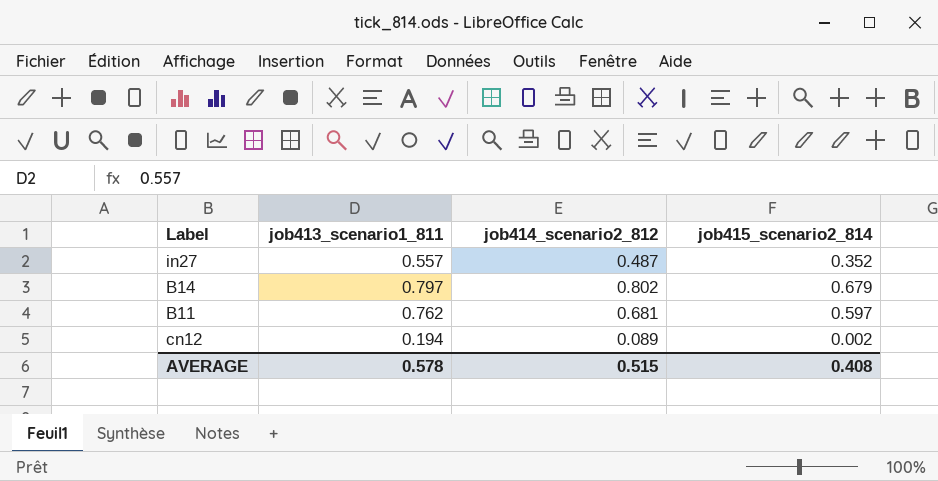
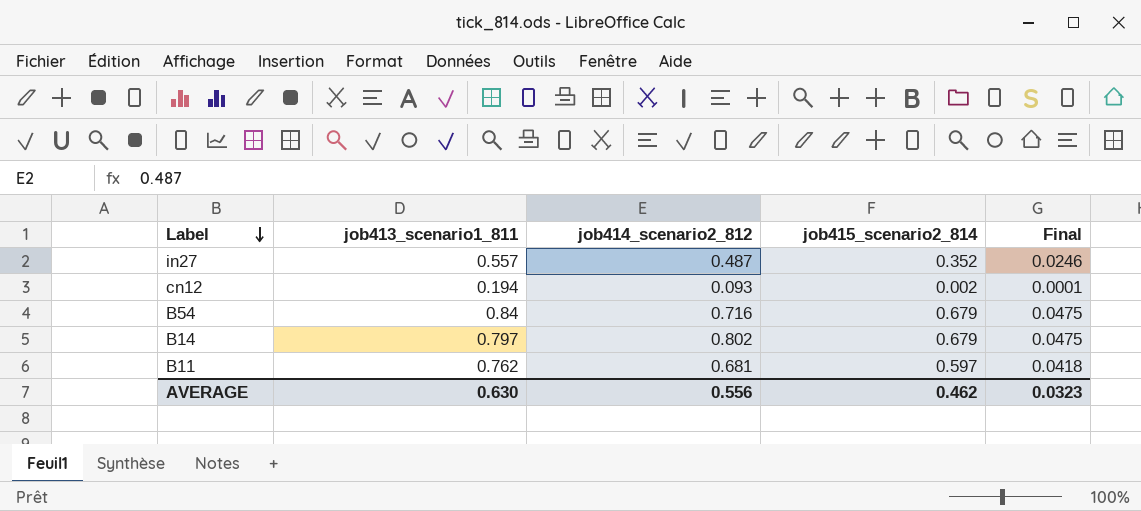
row order: none -> Label descending
column Final | formula: none -> [job415_scenario2_814] * 0.07
cn12 | job414_scenario2_812: 0.089 -> 0.093
row B54: none -> 0.84 | 0.716 | 0.679 | 0.0475
AVERAGE | job413_scenario1_811: 0.578 -> 0.630
AVERAGE | job414_scenario2_812: 0.515 -> 0.556
AVERAGE | job415_scenario2_814: 0.408 -> 0.462

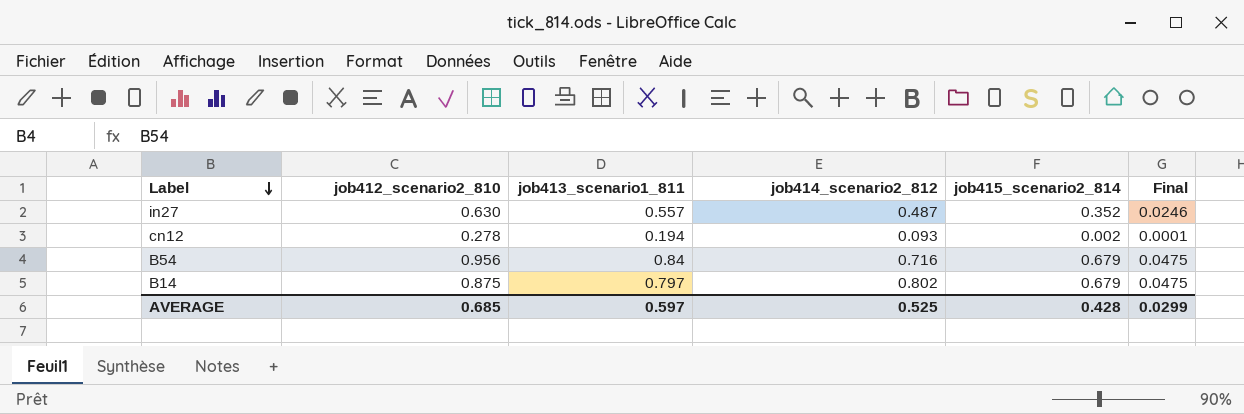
column job412_scenario2_810 | position: none -> 2
row B11: 0.762 | 0.681 | 0.597 | 0.0418 -> none
AVERAGE | job413_scenario1_811: 0.630 -> 0.597
AVERAGE | job414_scenario2_812: 0.556 -> 0.525
AVERAGE | job415_scenario2_814: 0.462 -> 0.428
AVERAGE | Final: 0.0323 -> 0.0299

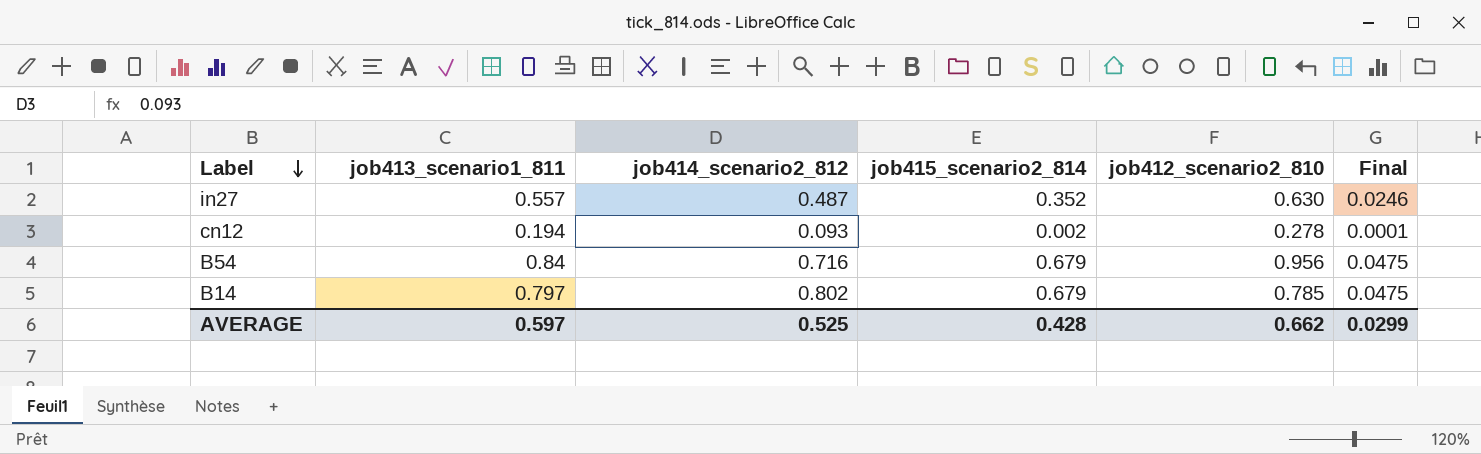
column job412_scenario2_810 | position: 2 -> 5
B14 | job412_scenario2_810: 0.875 -> 0.785
AVERAGE | job412_scenario2_810: 0.685 -> 0.662

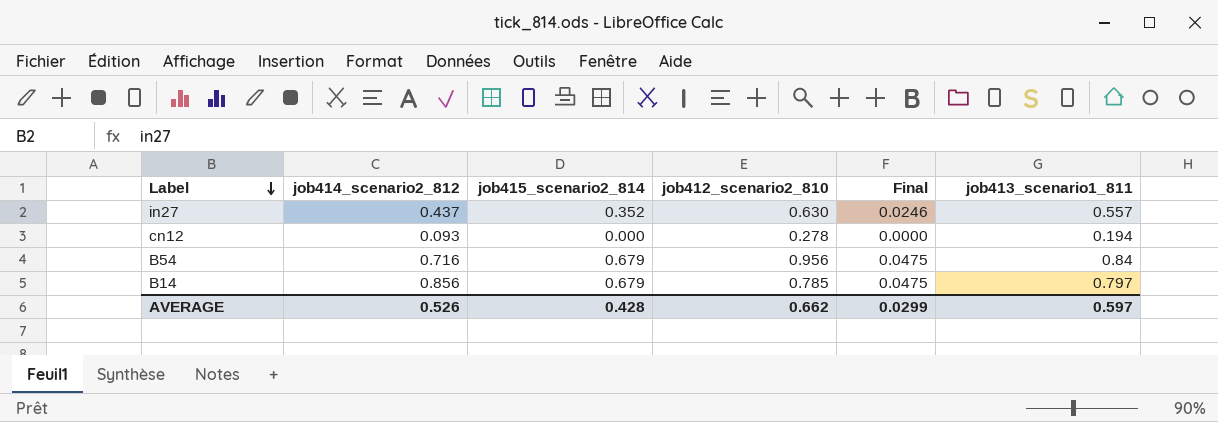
column job413_scenario1_811 | position: 2 -> 6
in27 | job414_scenario2_812: 0.487 -> 0.437
cn12 | job415_scenario2_814: 0.002 -> 0.000
cn12 | Final: 0.0001 -> 0.0000
B14 | job414_scenario2_812: 0.802 -> 0.856
AVERAGE | job414_scenario2_812: 0.525 -> 0.526

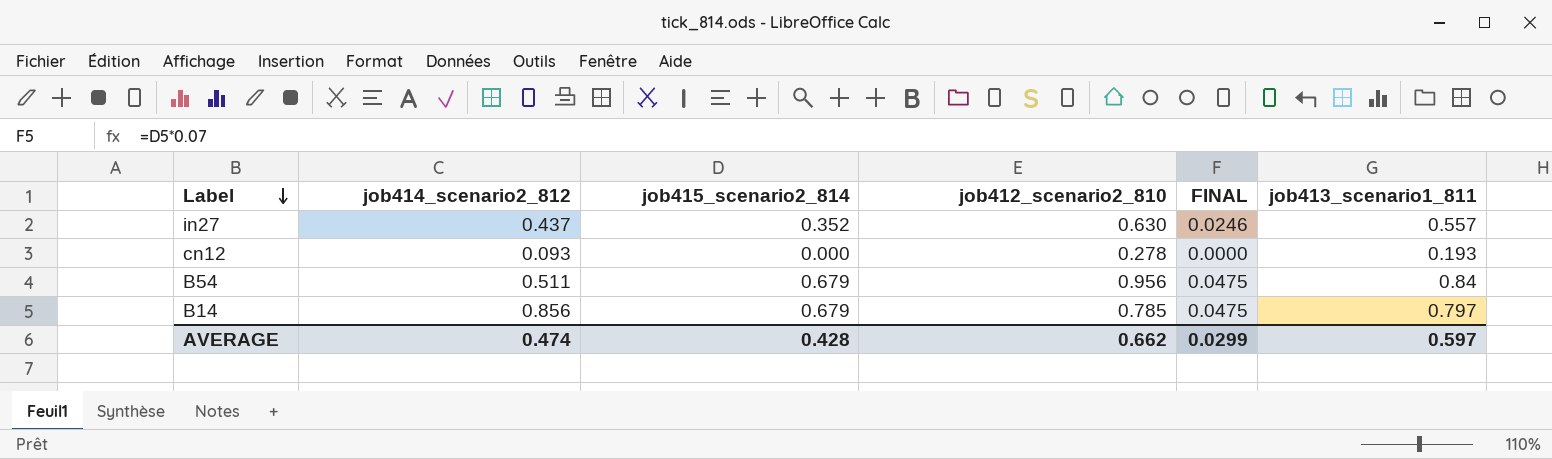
column name: Final -> FINAL
cn12 | job413_scenario1_811: 0.194 -> 0.193
B54 | job414_scenario2_812: 0.716 -> 0.511
AVERAGE | job414_scenario2_812: 0.526 -> 0.474

